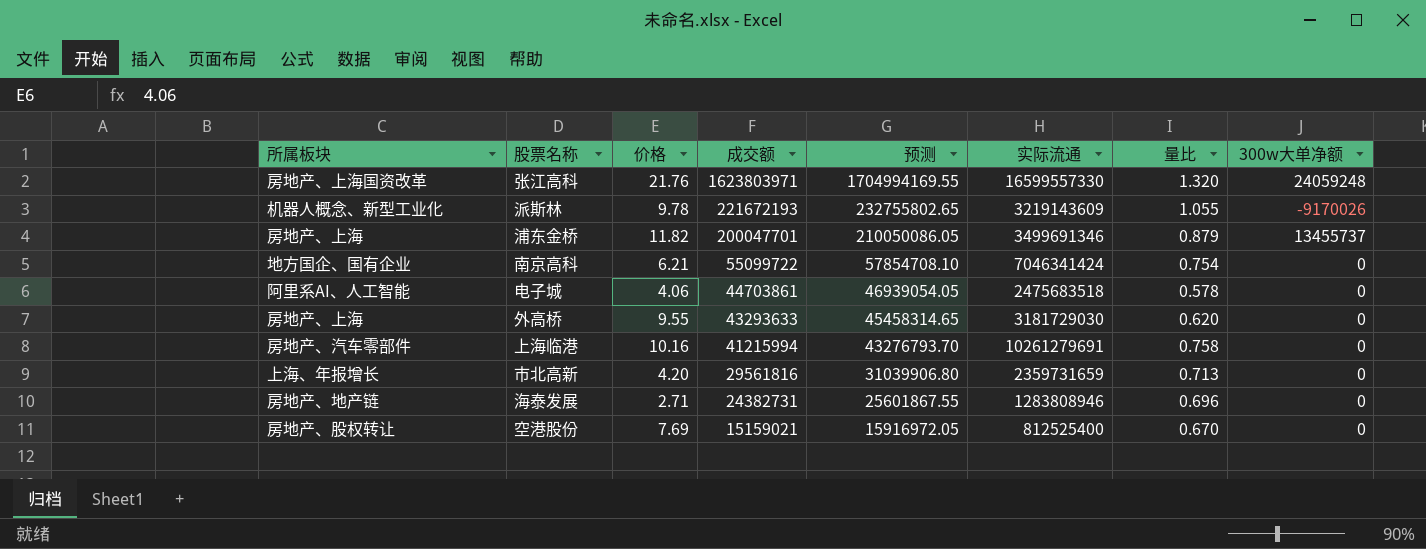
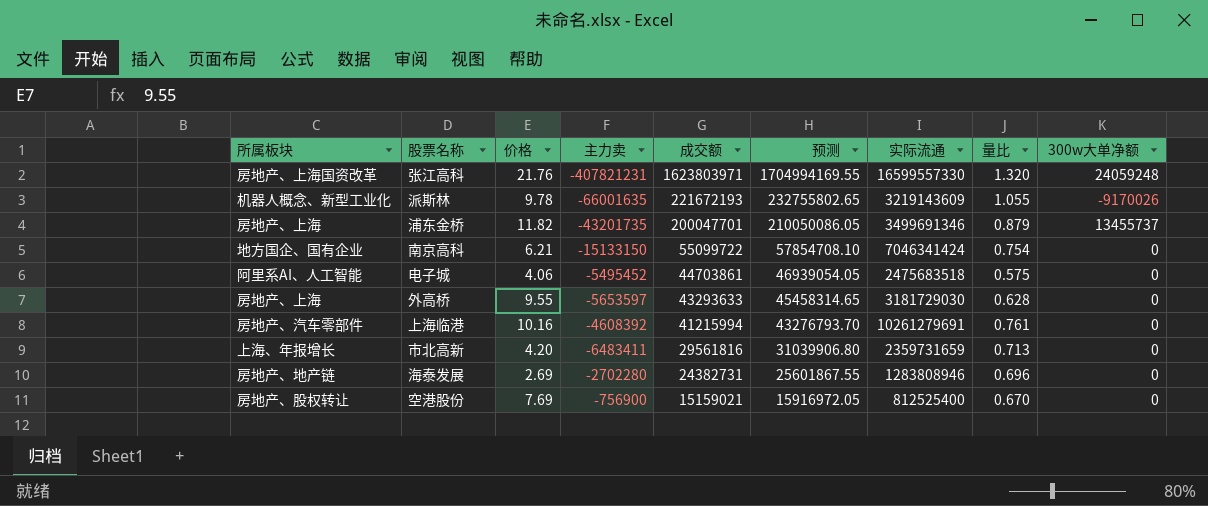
column 主力卖 | position: none -> 4
电子城 | 量比: 0.578 -> 0.575
外高桥 | 量比: 0.620 -> 0.628
上海临港 | 量比: 0.758 -> 0.761
海泰发展 | 价格: 2.71 -> 2.69

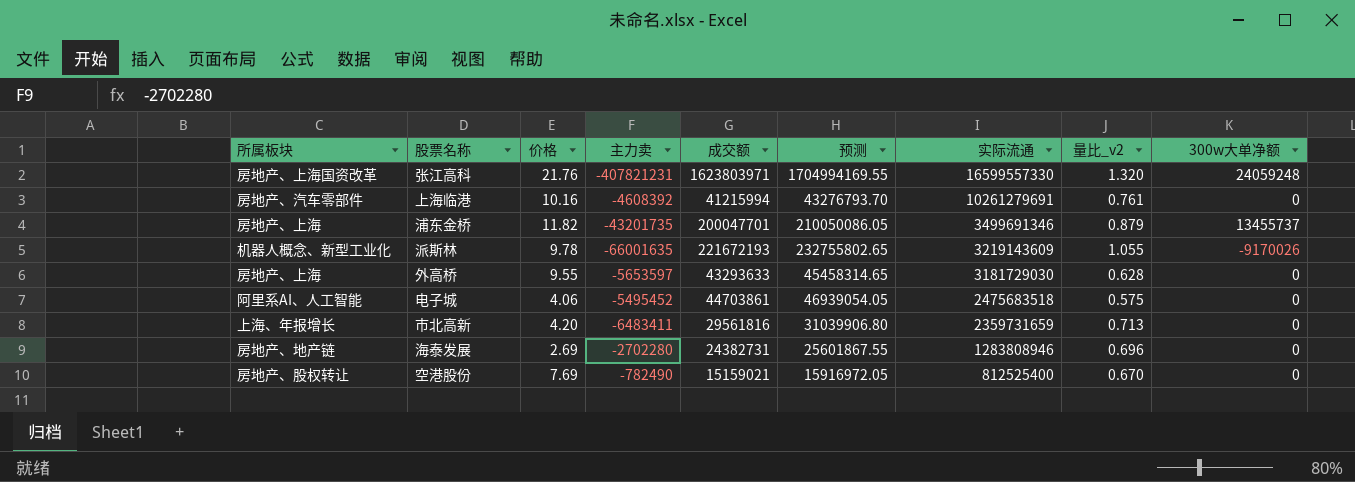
row order: 成交额 descending -> 实际流通 descending
column name: 量比 -> 量比_v2
row 南京高科: 地方国企、国有企业 | 6.21 | -15133150 | 55099722 | 57854708.10 | 7046341424 | 0.754 | 0 -> none
空港股份 | 主力卖: -756900 -> -782490

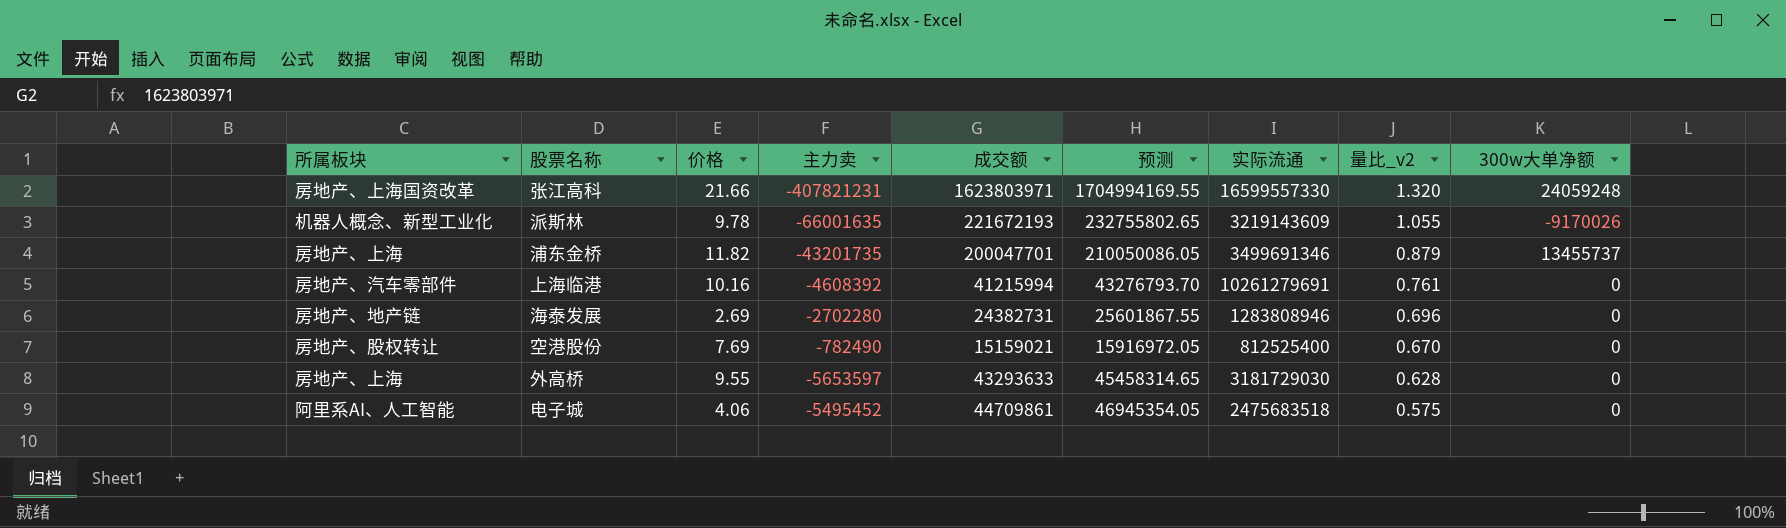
row order: 实际流通 descending -> 量比_v2 descending
row 市北高新: 上海、年报增长 | 4.20 | -6483411 | 29561816 | 31039906.80 | 2359731659 | 0.713 | 0 -> none
张江高科 | 价格: 21.76 -> 21.66
电子城 | 成交额: 44703861 -> 44709861
电子城 | 预测: 46939054.05 -> 46945354.05

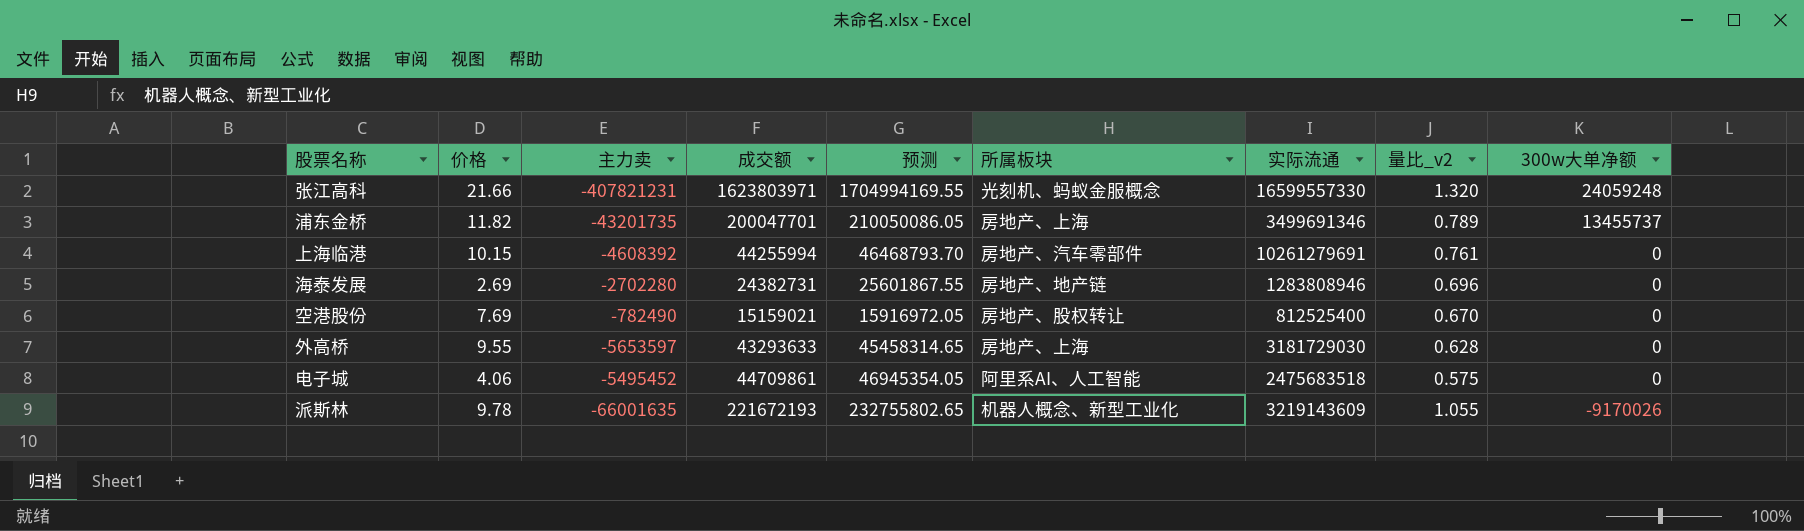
row order: 量比_v2 descending -> 300w大单净额 descending
column 所属板块 | position: 1 -> 6
张江高科 | 所属板块: 房地产、上海国资改革 -> 光刻机、蚂蚁金服概念
浦东金桥 | 量比_v2: 0.879 -> 0.789
上海临港 | 价格: 10.16 -> 10.15
上海临港 | 成交额: 41215994 -> 44255994
上海临港 | 预测: 43276793.70 -> 46468793.70

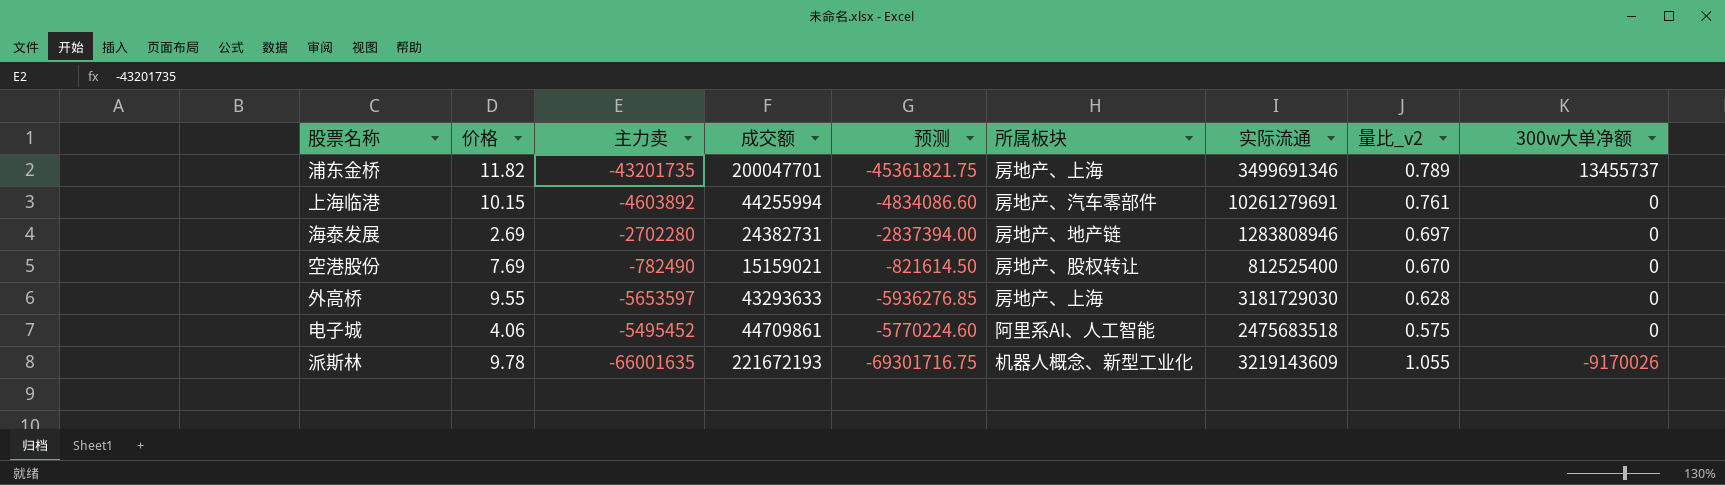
column 预测 | formula: [成交额] * 1.05 -> [主力卖] * 1.05
row 张江高科: 21.66 | -407821231 | 1623803971 | 1704994169.55 | 光刻机、蚂蚁金服概念 | 16599557330 | 1.320 | 24059248 -> none
上海临港 | 主力卖: -4608392 -> -4603892
海泰发展 | 量比_v2: 0.696 -> 0.697

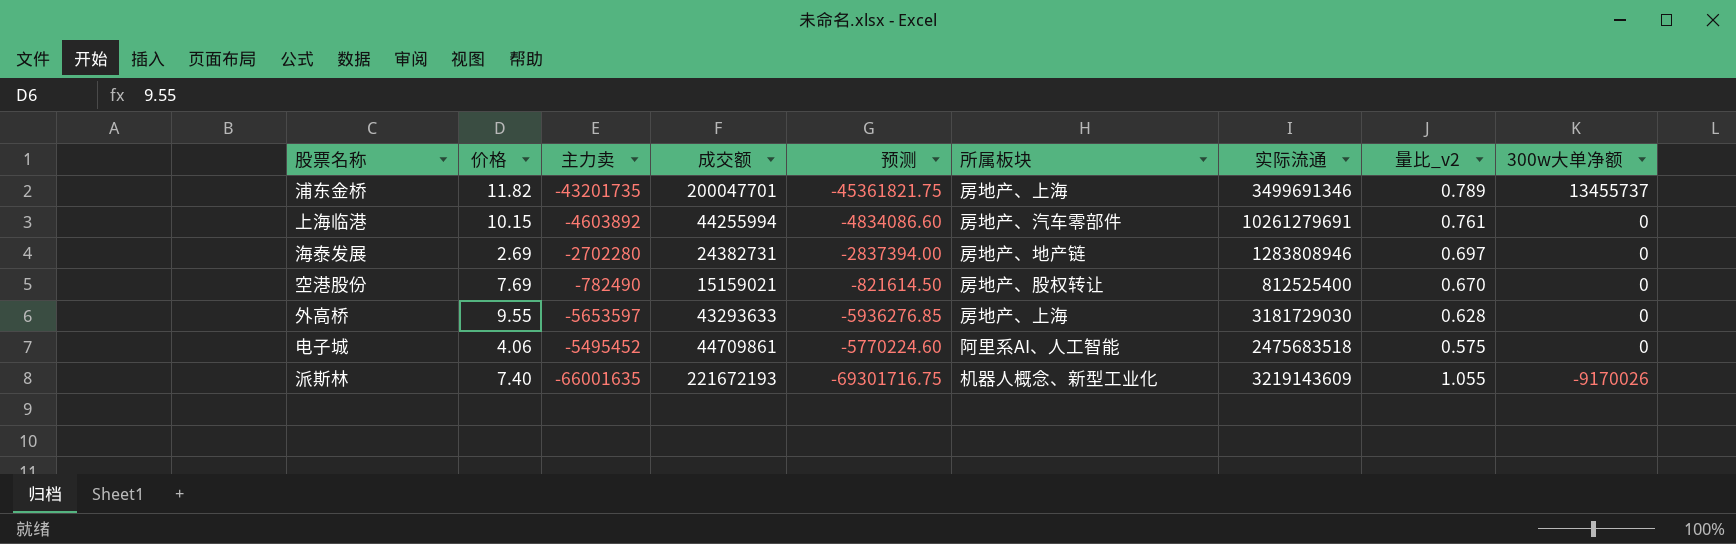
派斯林 | 价格: 9.78 -> 7.40

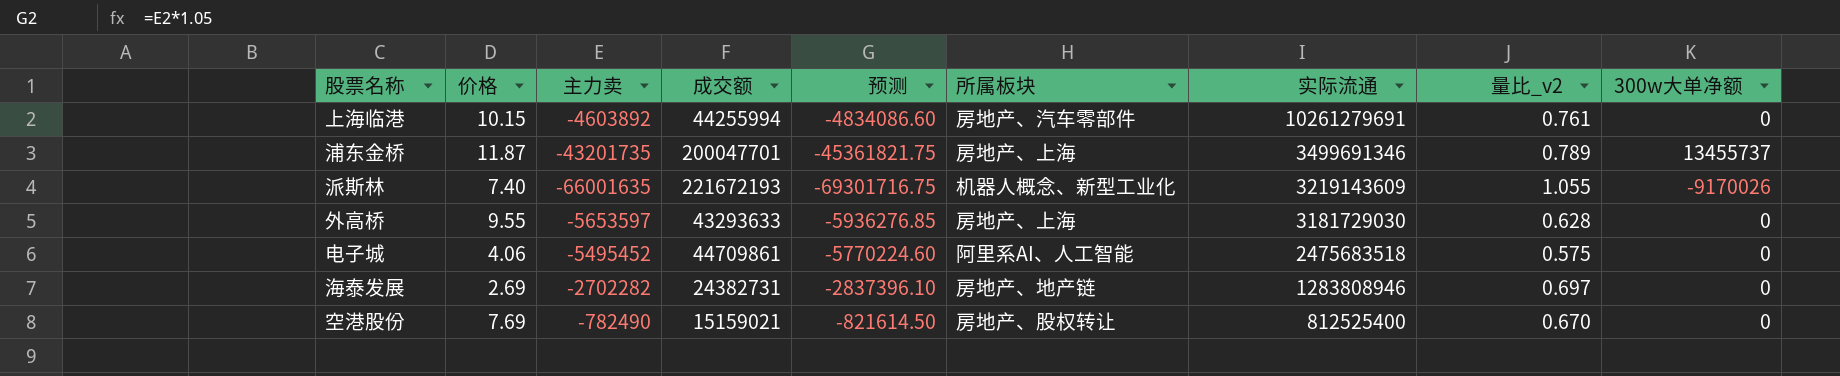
row order: 300w大单净额 descending -> 实际流通 descending
浦东金桥 | 价格: 11.82 -> 11.87
海泰发展 | 主力卖: -2702280 -> -2702282
海泰发展 | 预测: -2837394.00 -> -2837396.10

